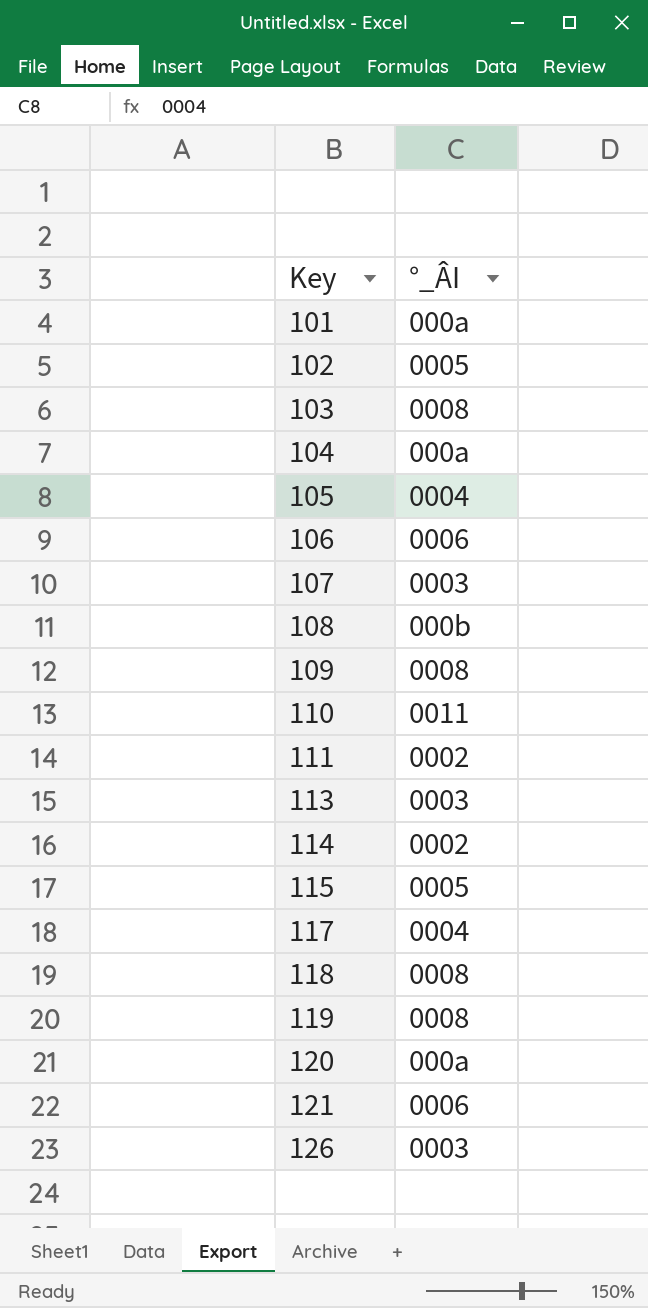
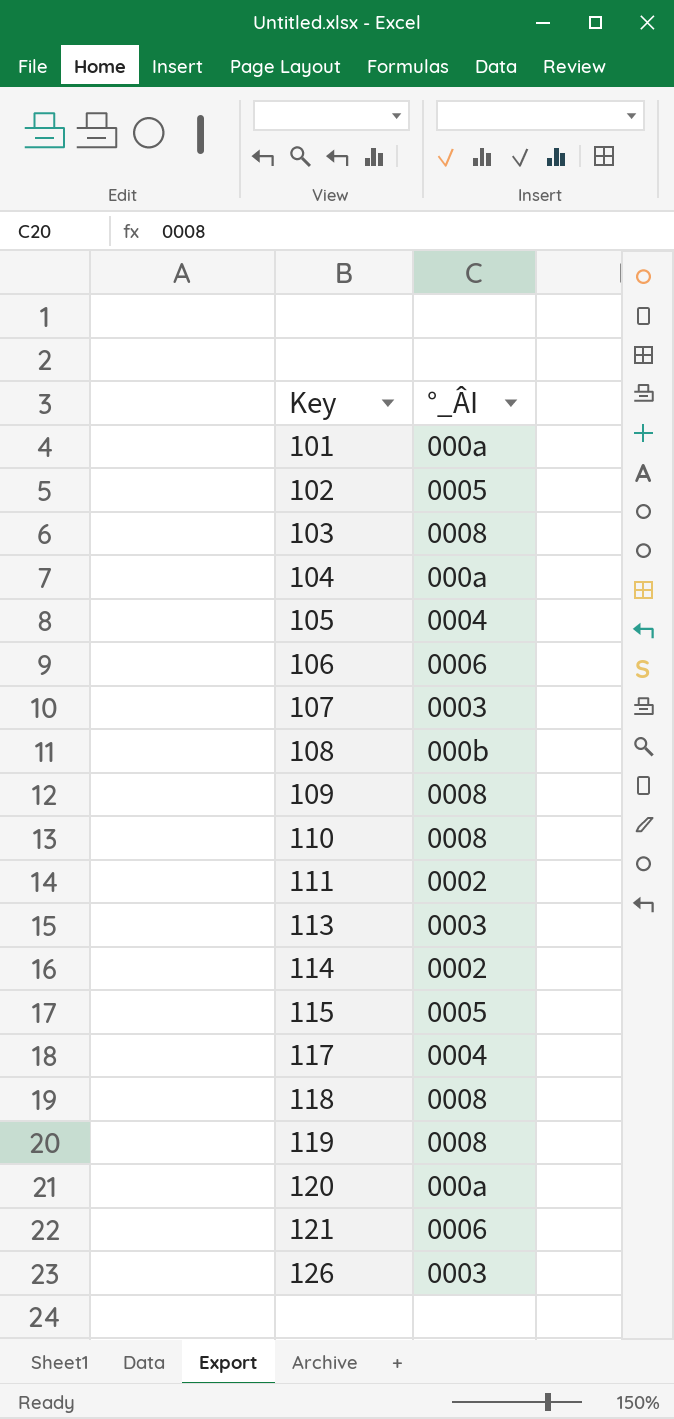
110 | °_ÂI: 0011 -> 0008

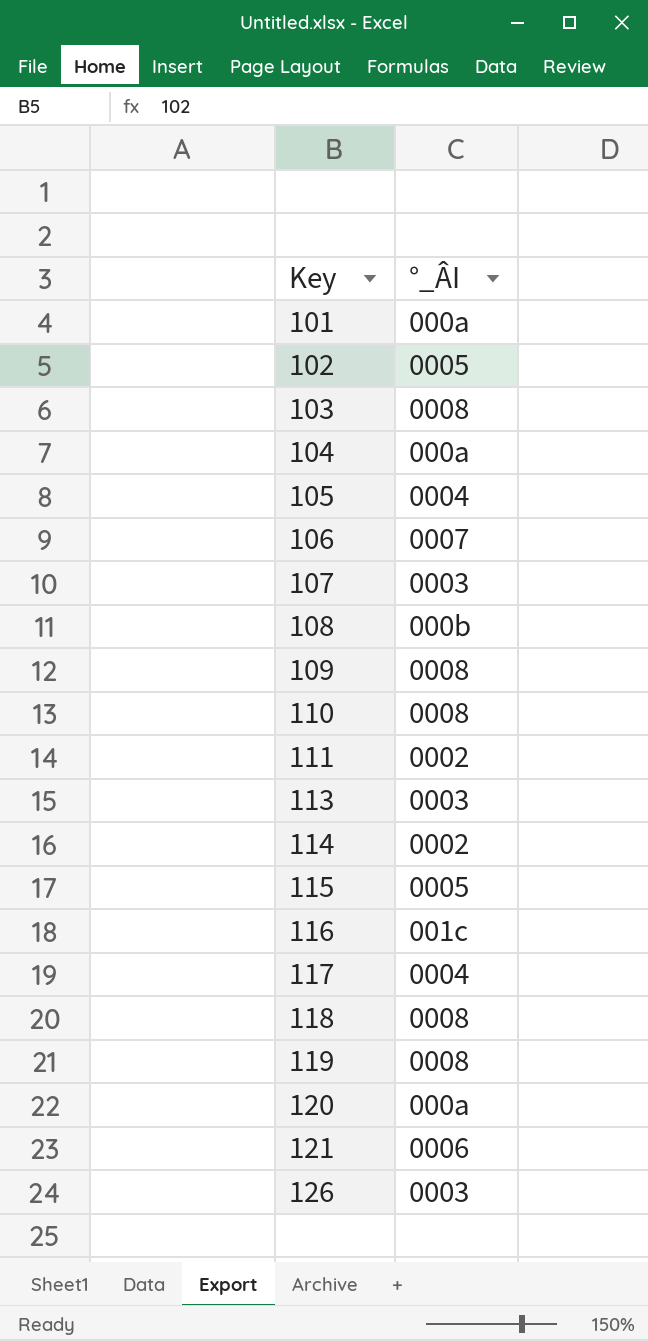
106 | °_ÂI: 0006 -> 0007
row 116: none -> 001c

